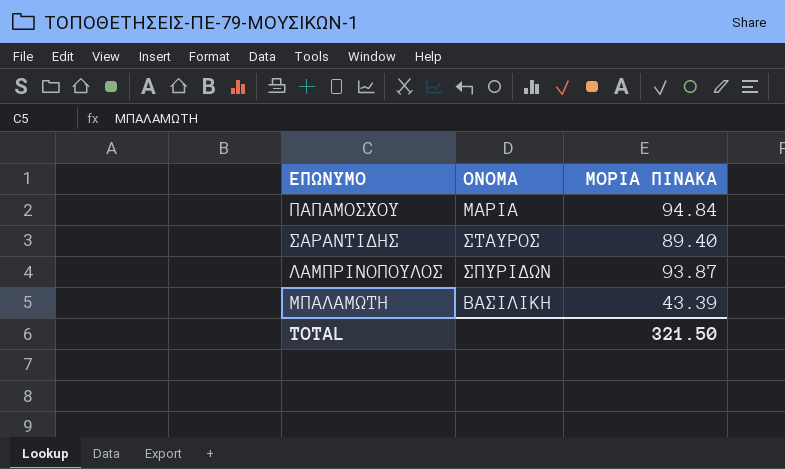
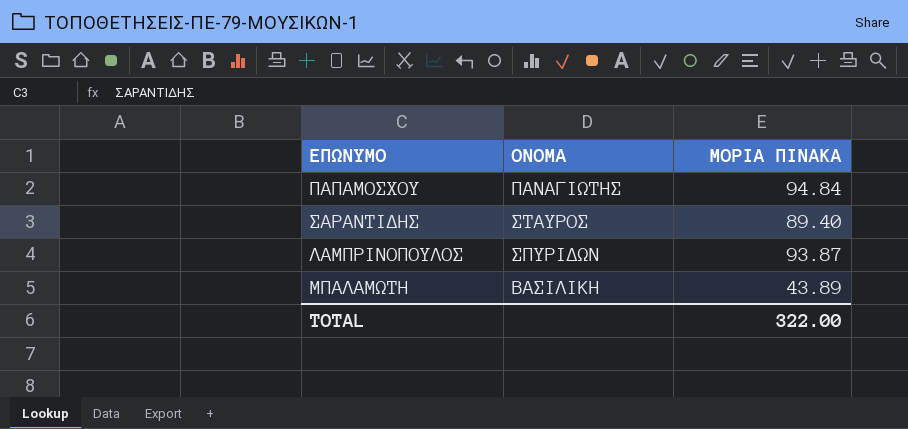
ΠΑΠΑΜΟΣΧΟΥ | ΟΝΟΜΑ: ΜΑΡΙΑ -> ΠΑΝΑΓΙΩΤΗΣ
ΜΠΑΛΑΜΩΤΗ | ΜΟΡΙΑ ΠΙΝΑΚΑ: 43.39 -> 43.89
TOTAL | ΜΟΡΙΑ ΠΙΝΑΚΑ: 321.50 -> 322.00

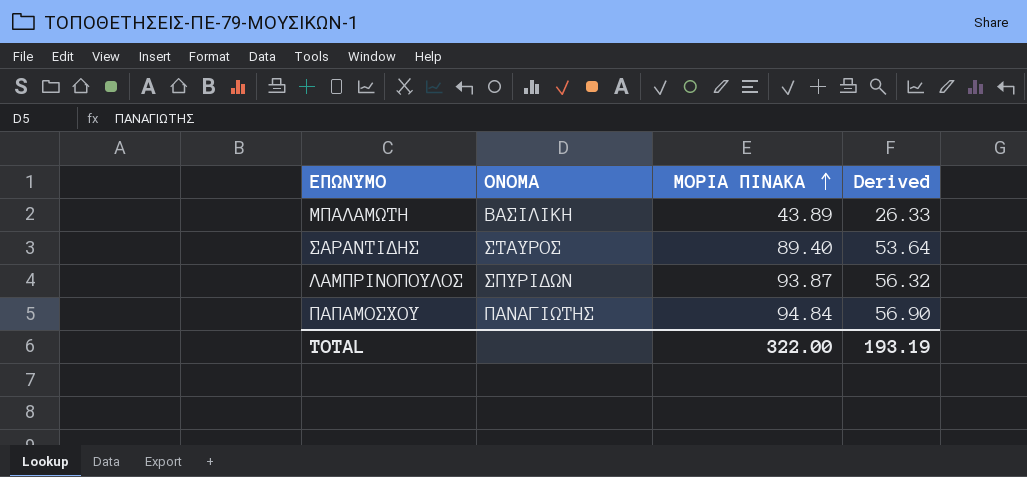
row order: none -> ΜΟΡΙΑ ΠΙΝΑΚΑ ascending
column Derived | formula: none -> [ΜΟΡΙΑ ΠΙΝΑΚΑ] * 0.6

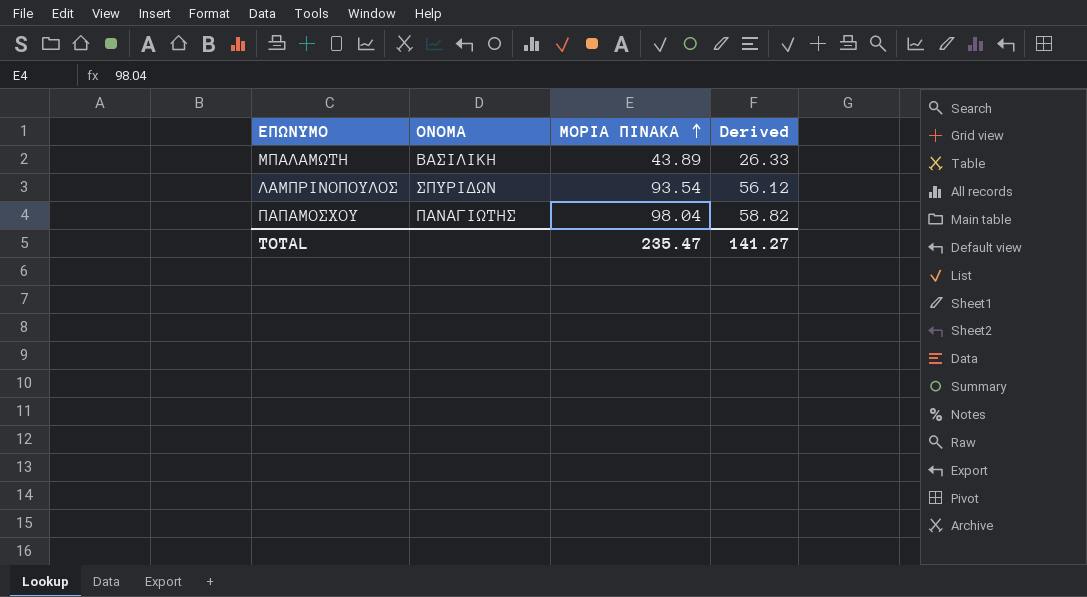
row ΣΑΡΑΝΤΙΔΗΣ: ΣΤΑΥΡΟΣ | 89.40 | 53.64 -> none
ΛΑΜΠΡΙΝΟΠΟΥΛΟΣ | ΜΟΡΙΑ ΠΙΝΑΚΑ: 93.87 -> 93.54
ΛΑΜΠΡΙΝΟΠΟΥΛΟΣ | Derived: 56.32 -> 56.12
ΠΑΠΑΜΟΣΧΟΥ | ΜΟΡΙΑ ΠΙΝΑΚΑ: 94.84 -> 98.04
ΠΑΠΑΜΟΣΧΟΥ | Derived: 56.90 -> 58.82
TOTAL | ΜΟΡΙΑ ΠΙΝΑΚΑ: 322.00 -> 235.47
TOTAL | Derived: 193.19 -> 141.27

